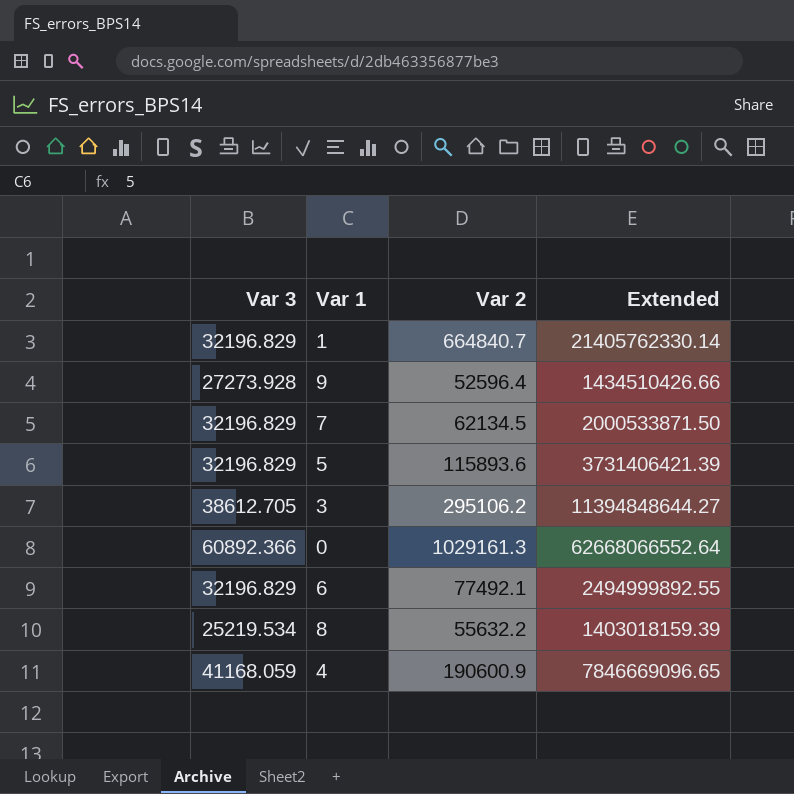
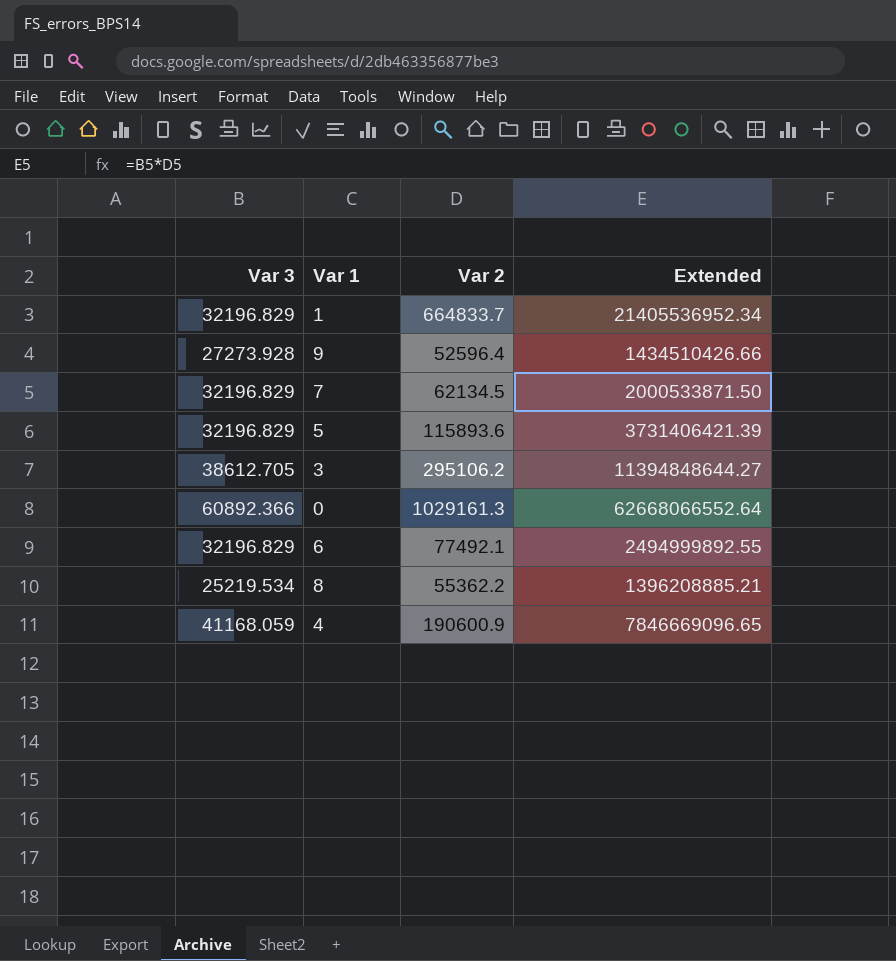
1 | Var 2: 664840.7 -> 664833.7
1 | Extended: 21405762330.14 -> 21405536952.34
8 | Var 2: 55632.2 -> 55362.2
8 | Extended: 1403018159.39 -> 1396208885.21

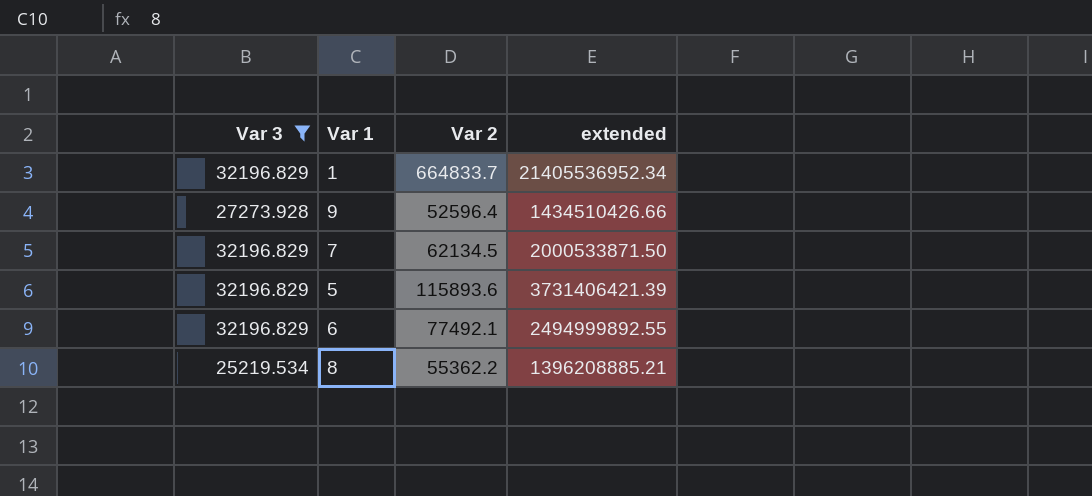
filter: none -> Var 3 <= 32196.829
column name: Extended -> extended

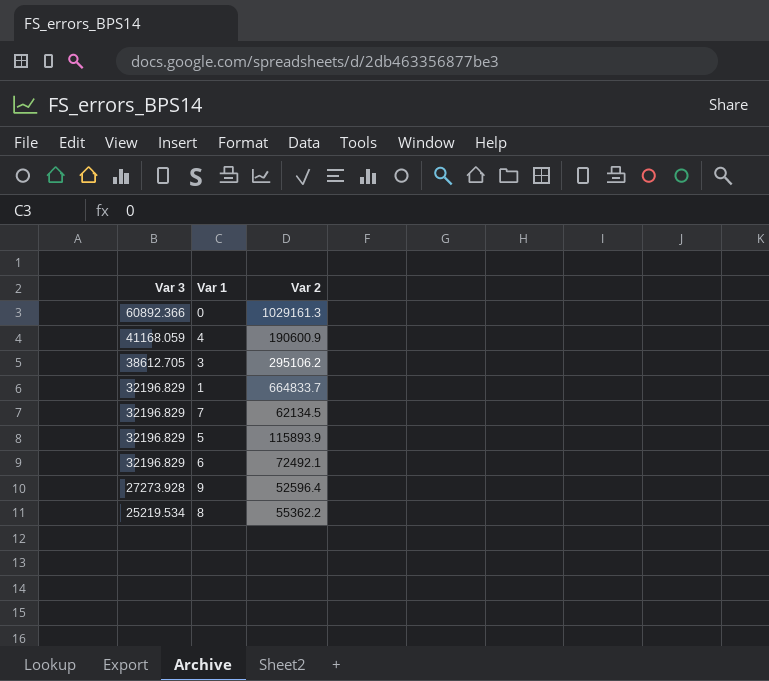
filter: Var 3 <= 32196.829 -> none
row order: none -> Var 3 descending
column extended | formula: [Var 3] * [Var 2] -> none
5 | Var 2: 115893.6 -> 115893.9
6 | Var 2: 77492.1 -> 72492.1

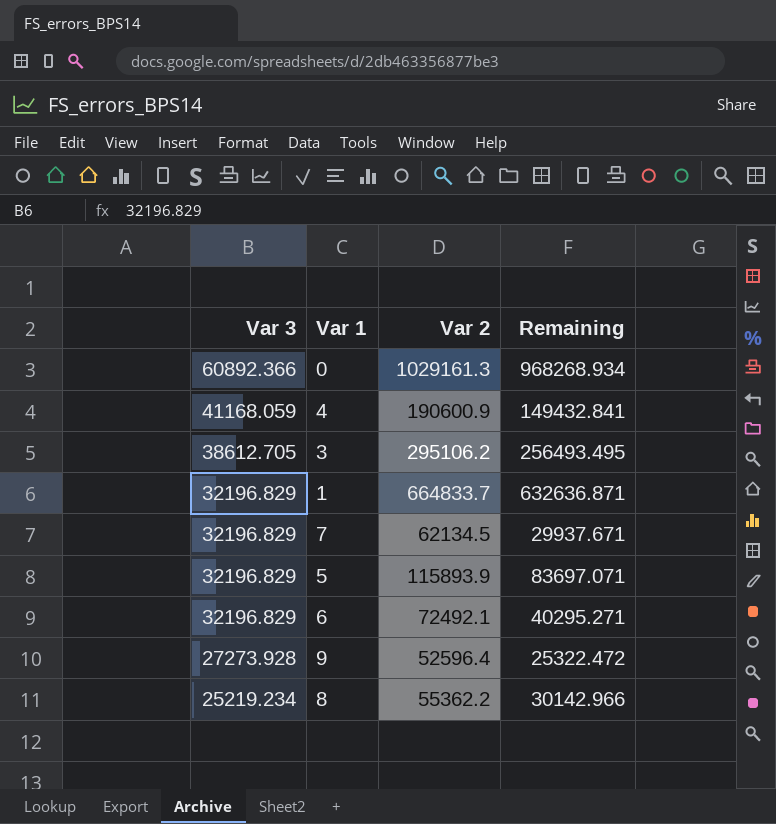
column Remaining | formula: none -> [Var 2] - [Var 3]
8 | Var 3: 25219.534 -> 25219.234

